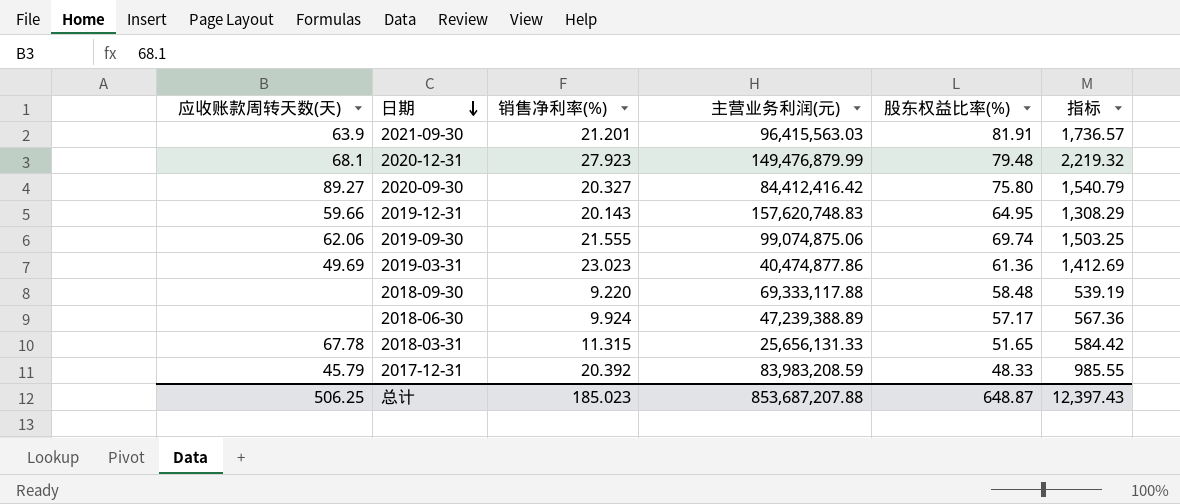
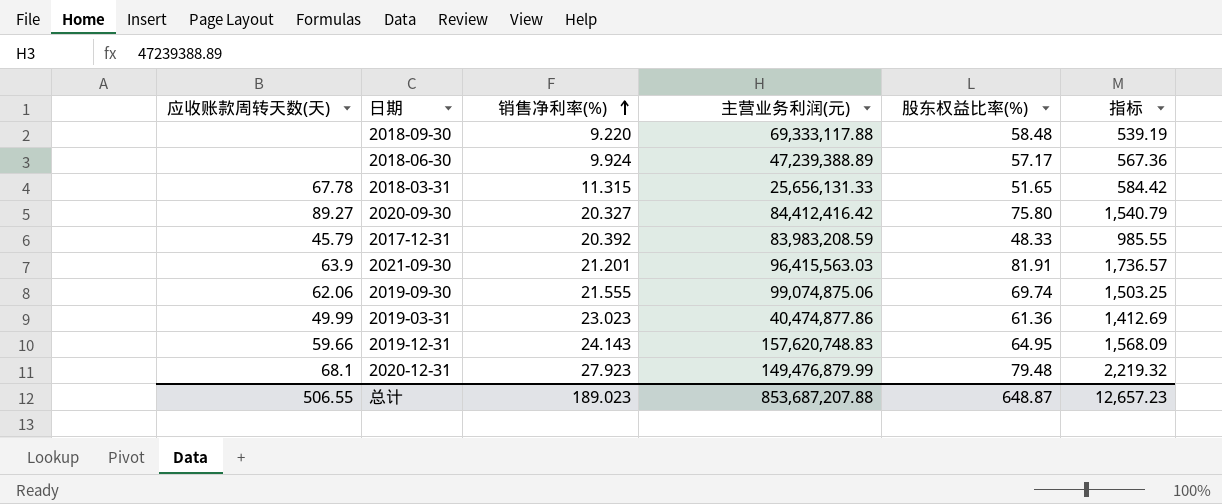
row order: 日期 descending -> 销售净利率(%) ascending
2019-03-31 | 应收账款周转天数(天): 49.69 -> 49.99
2019-12-31 | 销售净利率(%): 20.143 -> 24.143
2019-12-31 | 指标: 1,308.29 -> 1,568.09
总计 | 应收账款周转天数(天): 506.25 -> 506.55
总计 | 销售净利率(%): 185.023 -> 189.023
总计 | 指标: 12,397.43 -> 12,657.23

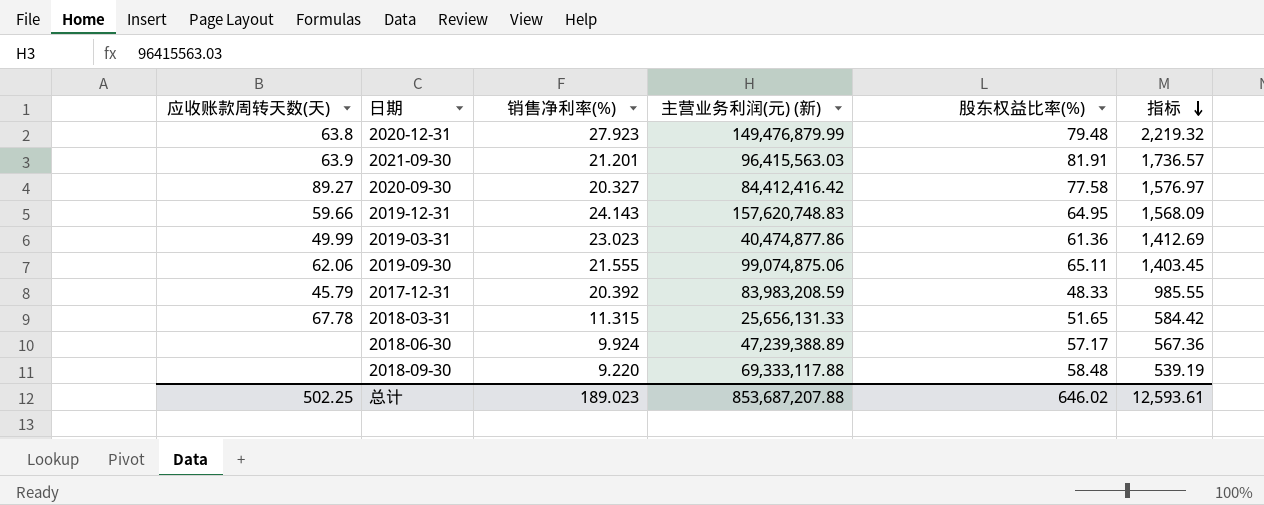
row order: 销售净利率(%) ascending -> 指标 descending
column name: 主营业务利润(元) -> 主营业务利润(元) (新)
2020-12-31 | 应收账款周转天数(天): 68.1 -> 63.8
2020-09-30 | 股东权益比率(%): 75.80 -> 77.58
2020-09-30 | 指标: 1,540.79 -> 1,576.97
2019-09-30 | 股东权益比率(%): 69.74 -> 65.11
2019-09-30 | 指标: 1,503.25 -> 1,403.45
总计 | 应收账款周转天数(天): 506.55 -> 502.25
总计 | 股东权益比率(%): 648.87 -> 646.02
总计 | 指标: 12,657.23 -> 12,593.61

